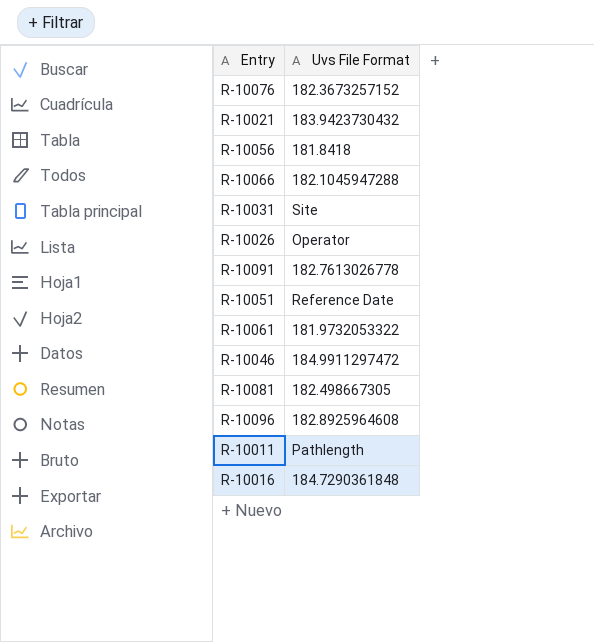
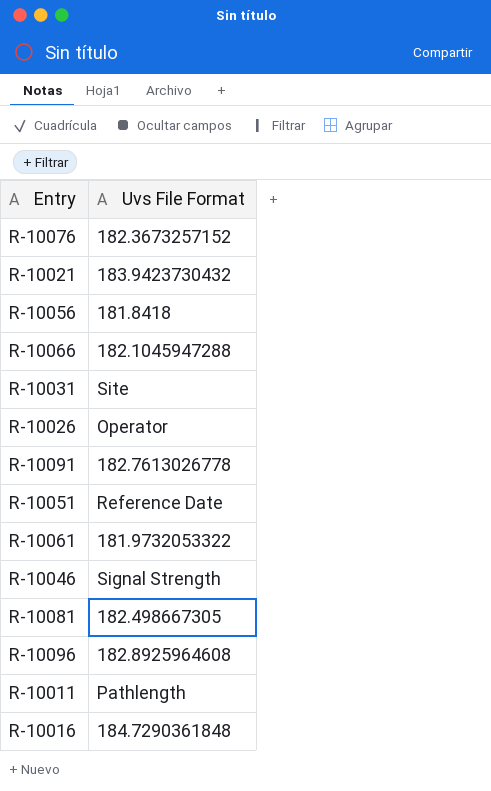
R-10046 | Uvs File Format: 184.9911297472 -> Signal Strength

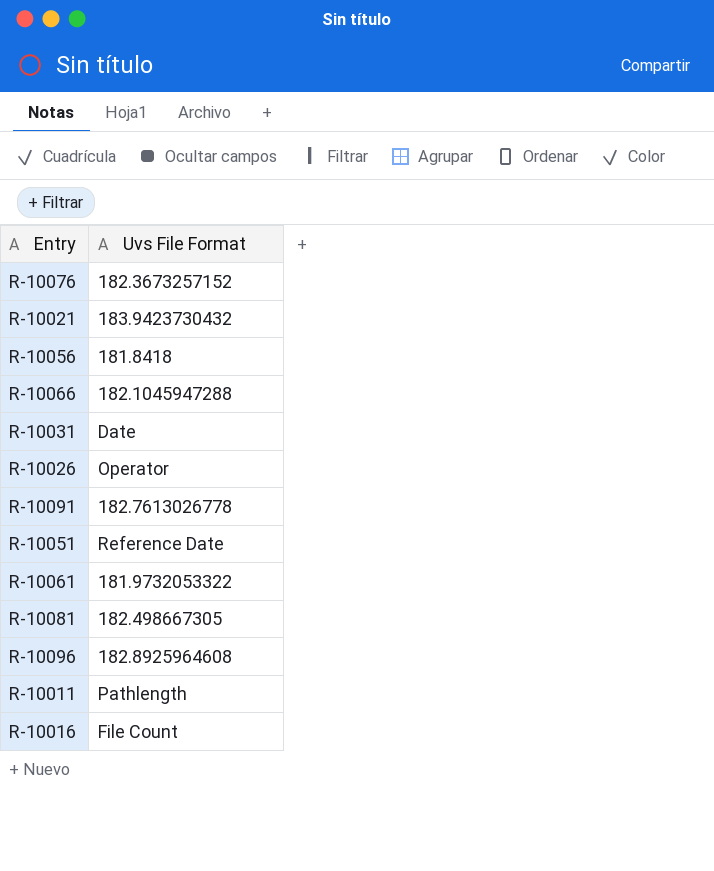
row R-10046: Signal Strength -> none
R-10031 | Uvs File Format: Site -> Date
R-10016 | Uvs File Format: 184.7290361848 -> File Count

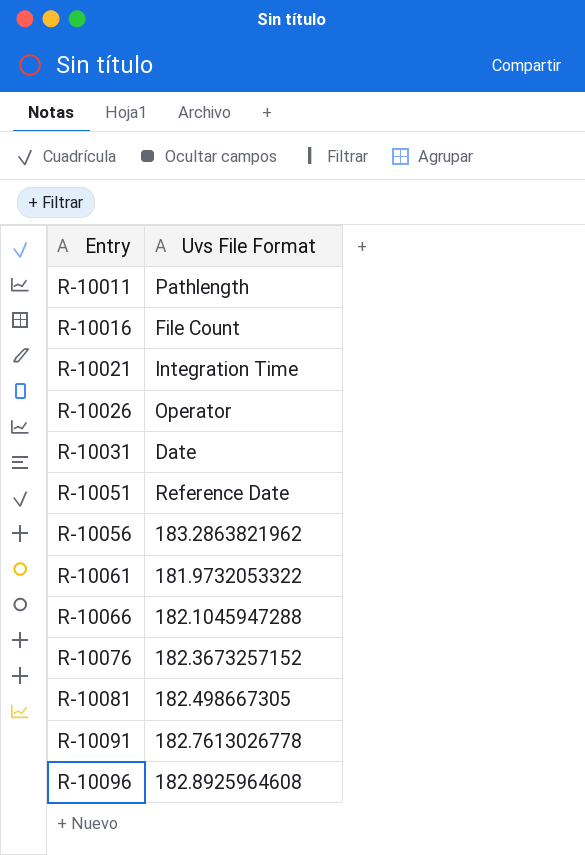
row order: none -> Entry ascending
R-10021 | Uvs File Format: 183.9423730432 -> Integration Time
R-10056 | Uvs File Format: 181.8418 -> 183.2863821962

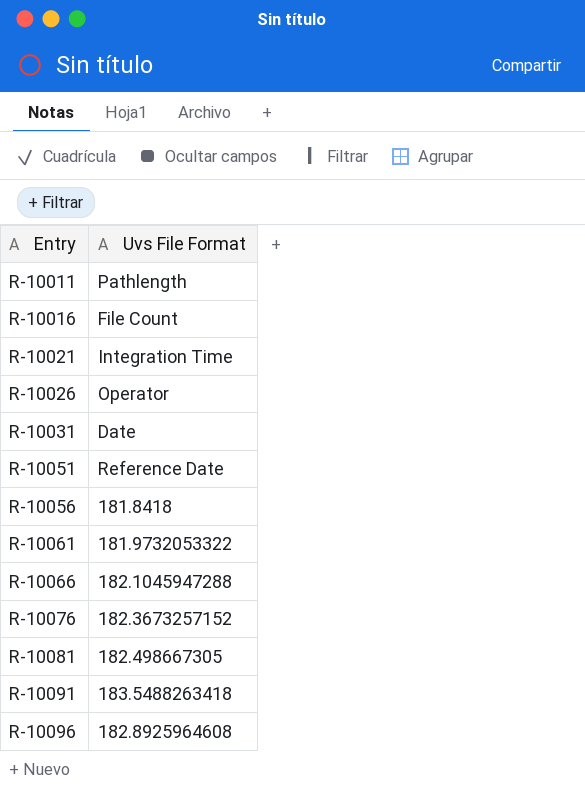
R-10056 | Uvs File Format: 183.2863821962 -> 181.8418
R-10091 | Uvs File Format: 182.7613026778 -> 183.5488263418

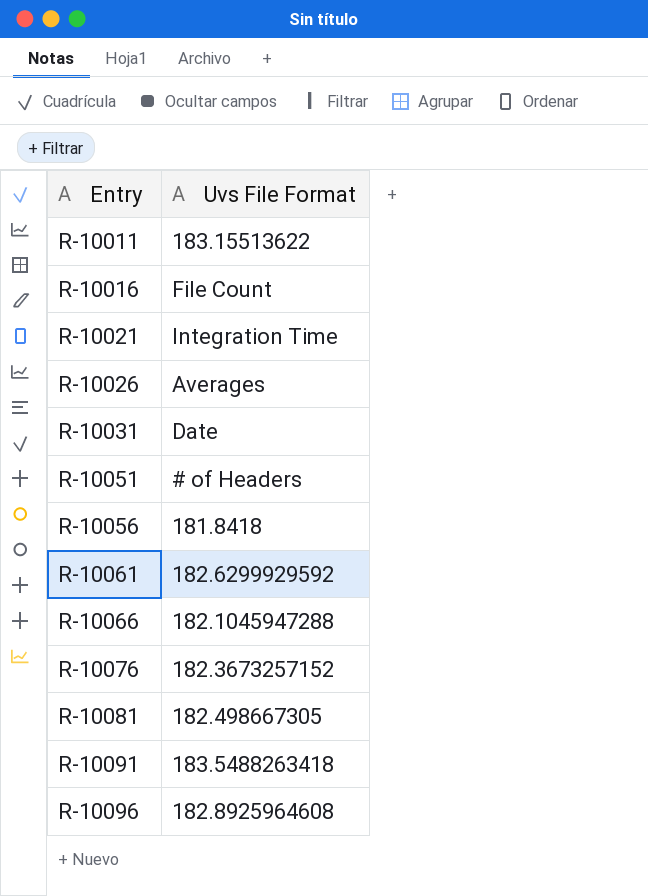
R-10011 | Uvs File Format: Pathlength -> 183.15513622
R-10026 | Uvs File Format: Operator -> Averages
R-10051 | Uvs File Format: Reference Date -> # of Headers
R-10061 | Uvs File Format: 181.9732053322 -> 182.6299929592

